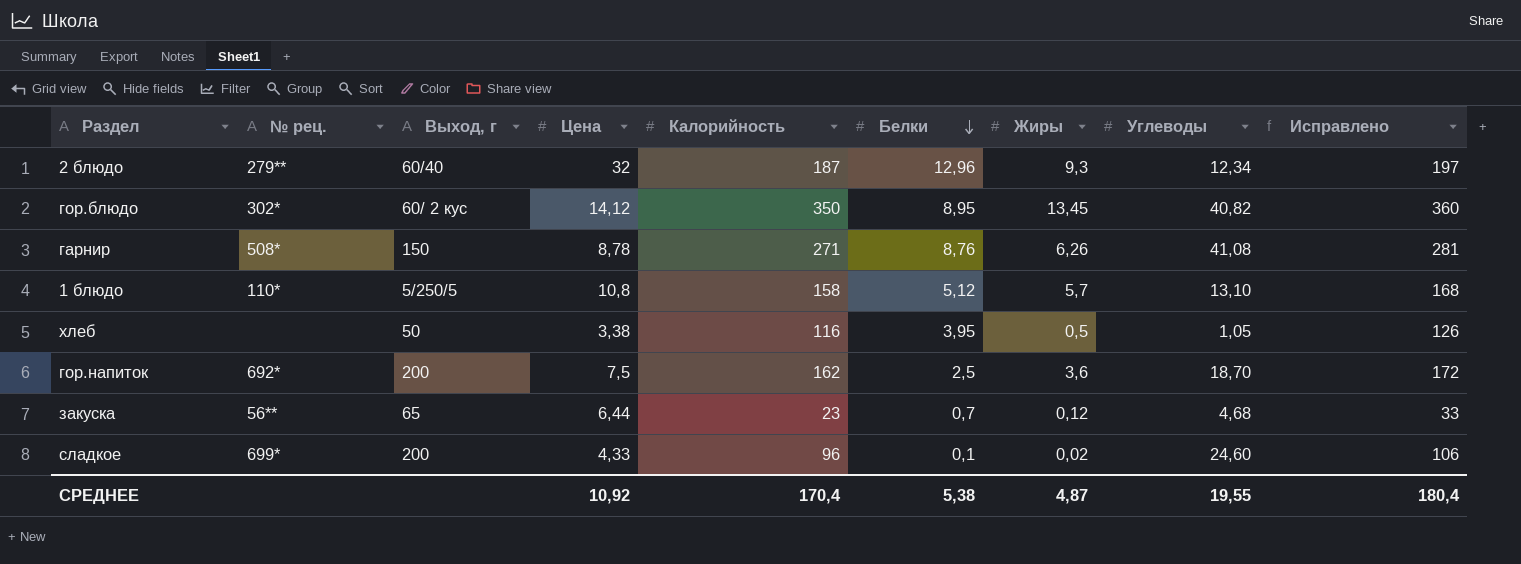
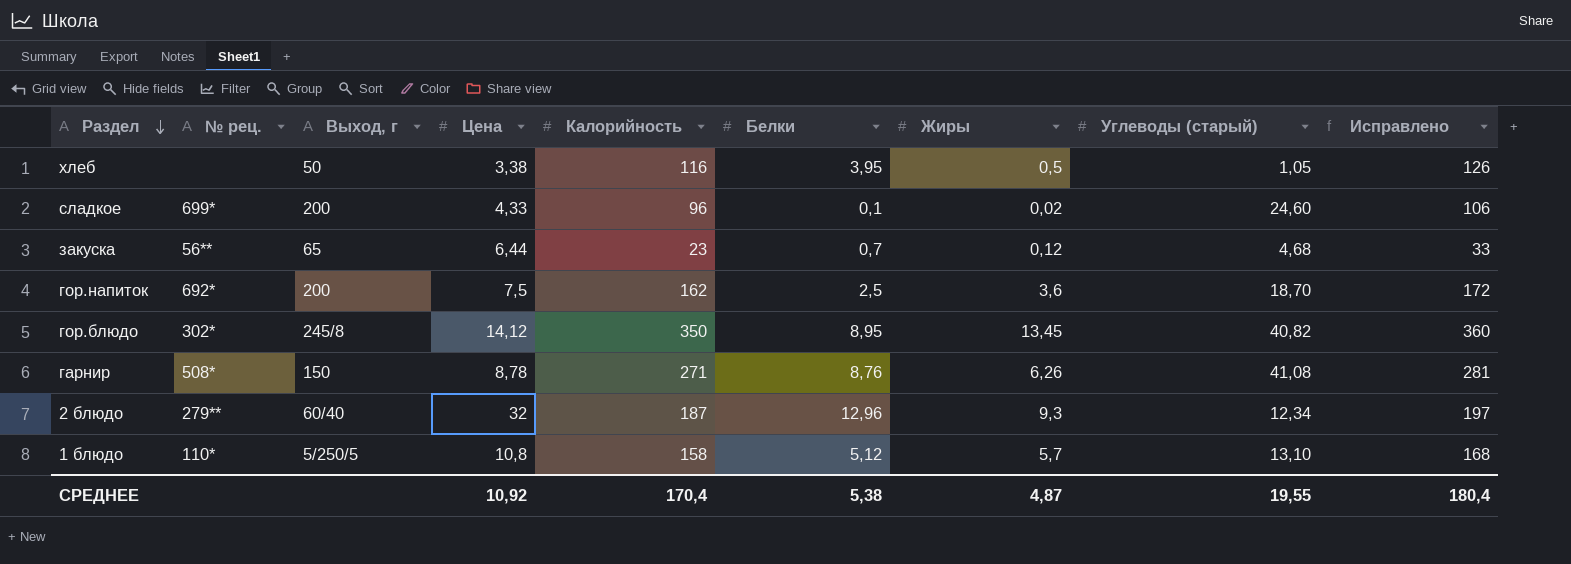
row order: Белки descending -> Раздел descending
column name: Углеводы -> Углеводы (старый)
гор.блюдо | Выход, г: 60/ 2 кус -> 245/8

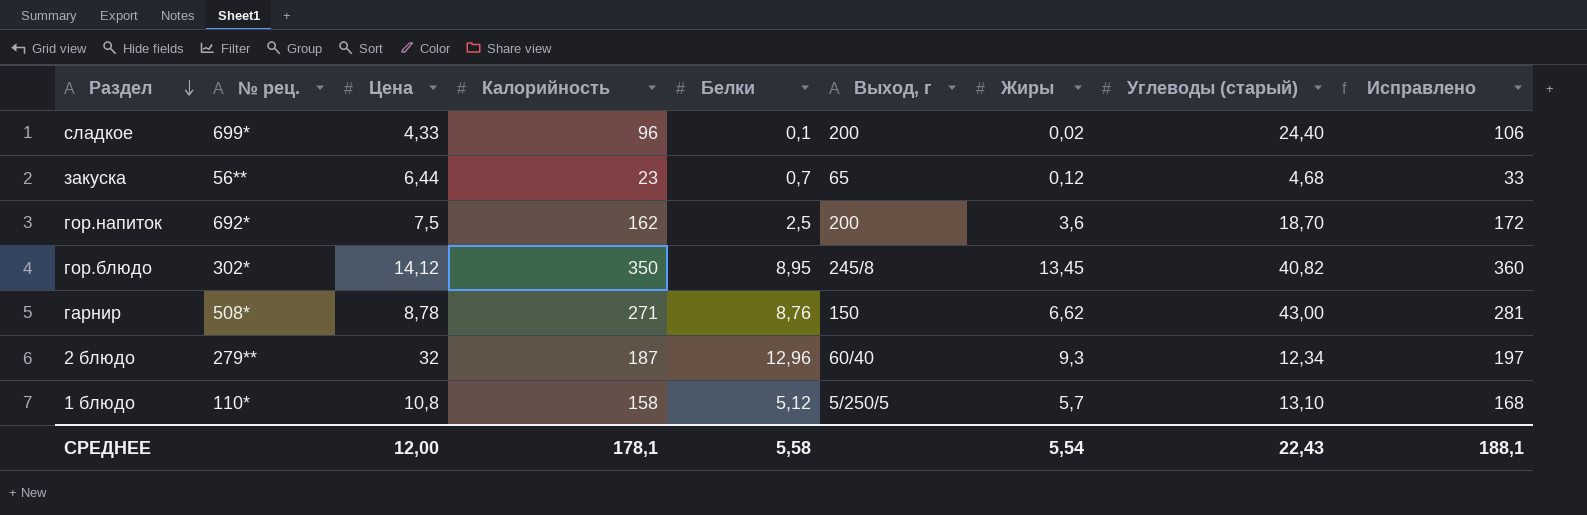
column Выход, г | position: 3 -> 6
row хлеб: none | 50 | 3,38 | 116 | 3,95 | 0,5 | 1,05 | 126 -> none
сладкое | Углеводы (старый): 24,60 -> 24,40
гарнир | Жиры: 6,26 -> 6,62
гарнир | Углеводы (старый): 41,08 -> 43,00
СРЕДНЕЕ | Цена: 10,92 -> 12,00
СРЕДНЕЕ | Калорийность: 170,4 -> 178,1
СРЕДНЕЕ | Белки: 5,38 -> 5,58
СРЕДНЕЕ | Жиры: 4,87 -> 5,54
СРЕДНЕЕ | Углеводы (старый): 19,55 -> 22,43
СРЕДНЕЕ | Исправлено: 180,4 -> 188,1

